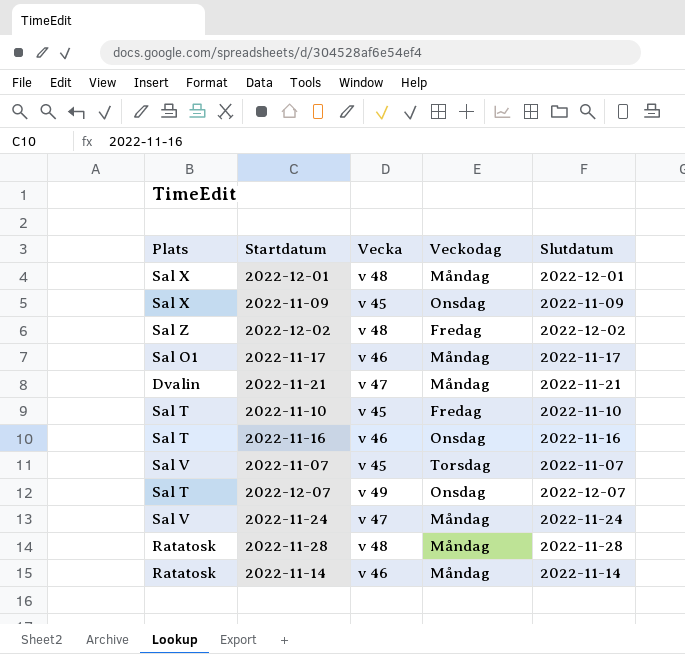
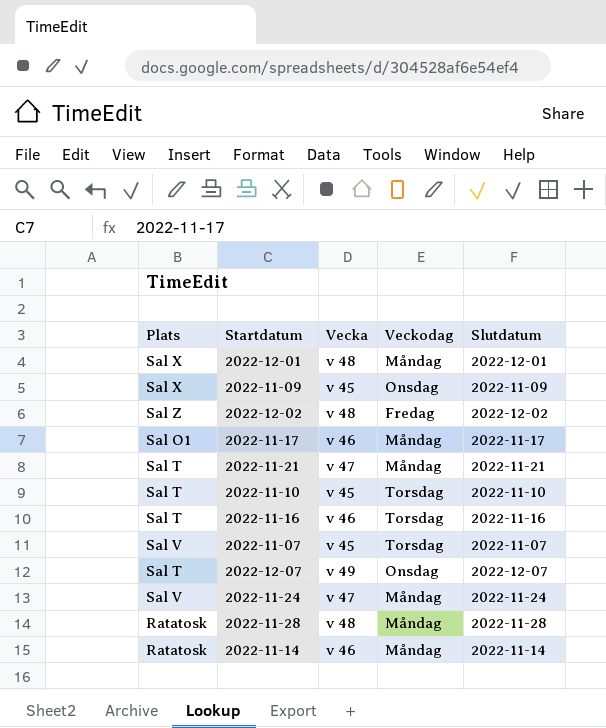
2022-11-21 | Plats: Dvalin -> Sal T
2022-11-10 | Veckodag: Fredag -> Torsdag
2022-11-16 | Veckodag: Onsdag -> Torsdag

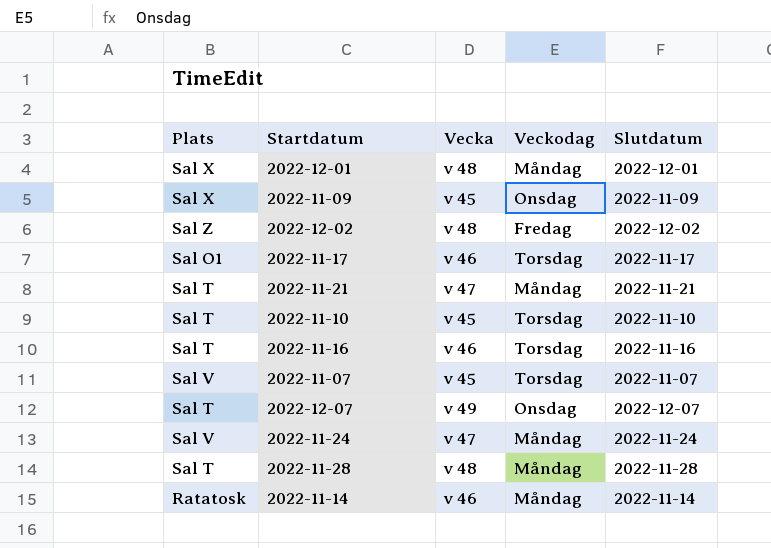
2022-11-17 | Veckodag: Måndag -> Torsdag
2022-11-28 | Plats: Ratatosk -> Sal T

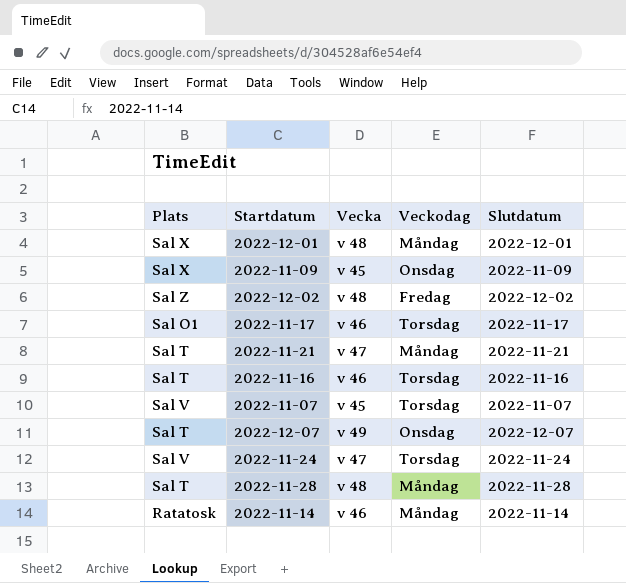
row 2022-11-10: Sal T | v 45 | Torsdag | 2022-11-10 -> none
2022-11-24 | Veckodag: Måndag -> Torsdag

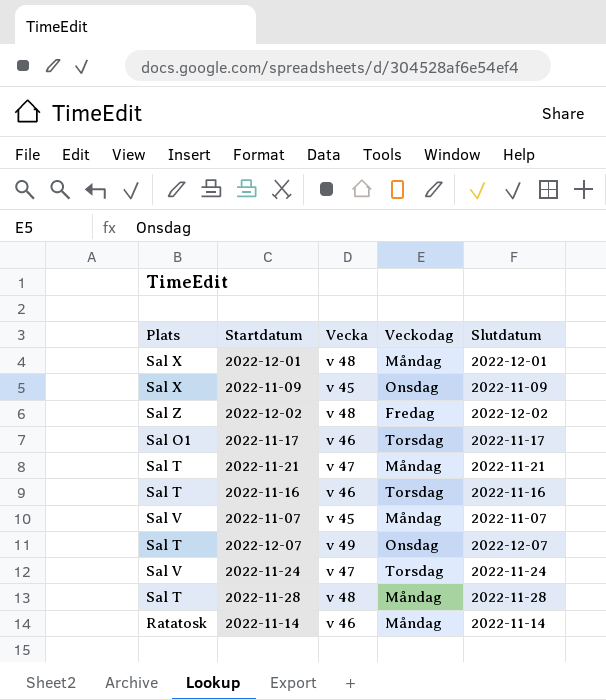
2022-11-07 | Veckodag: Torsdag -> Måndag

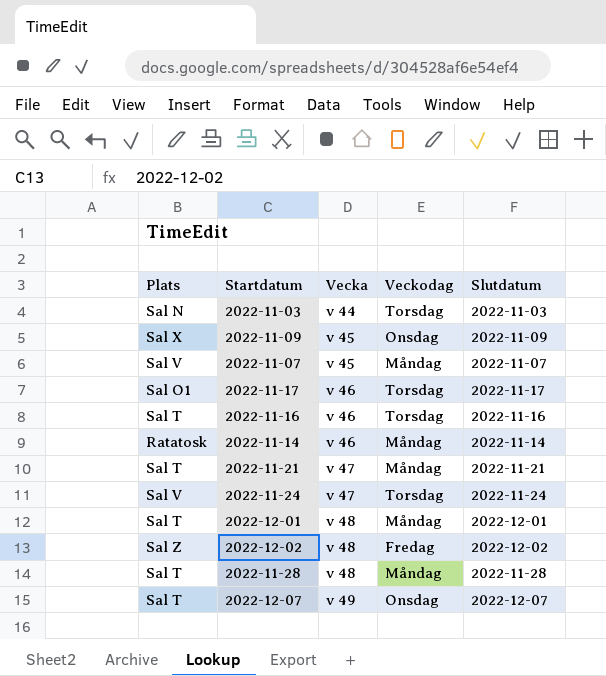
row order: none -> Vecka ascending
row 2022-11-03: none -> Sal N | v 44 | Torsdag | 2022-11-03
2022-12-01 | Plats: Sal X -> Sal T

